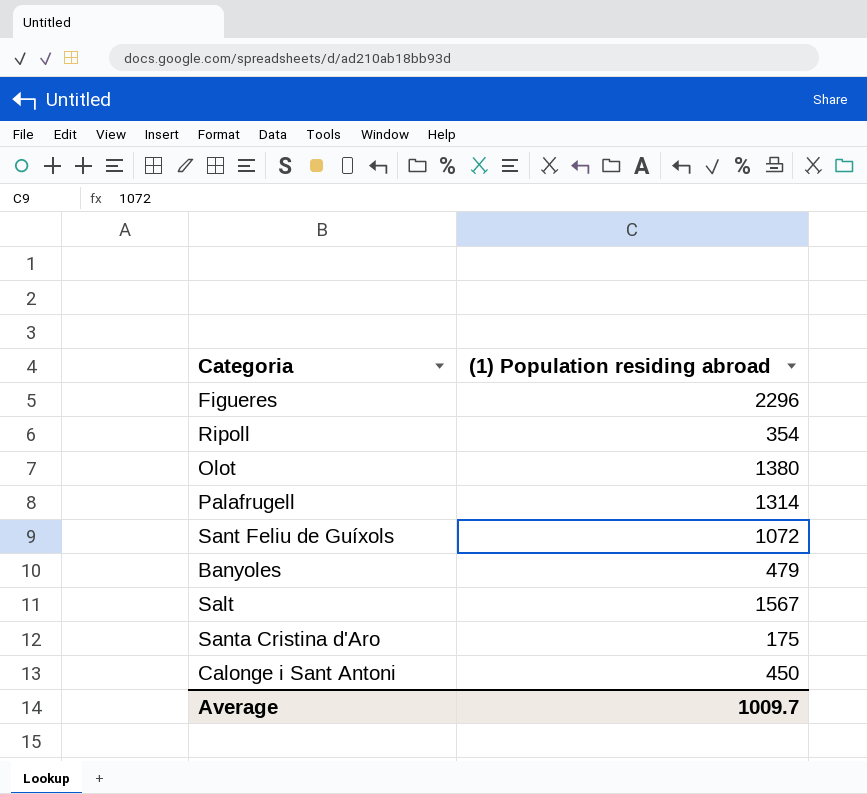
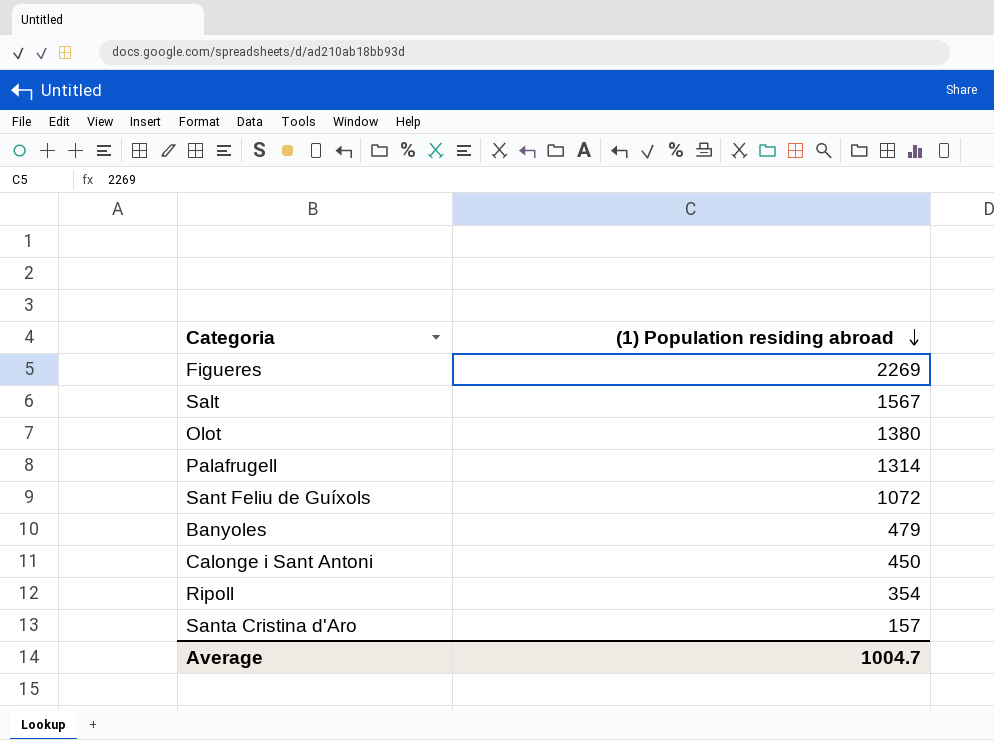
row order: none -> (1) Population residing abroad descending
Figueres | (1) Population residing abroad: 2296 -> 2269
Santa Cristina d'Aro | (1) Population residing abroad: 175 -> 157
Average | (1) Population residing abroad: 1009.7 -> 1004.7

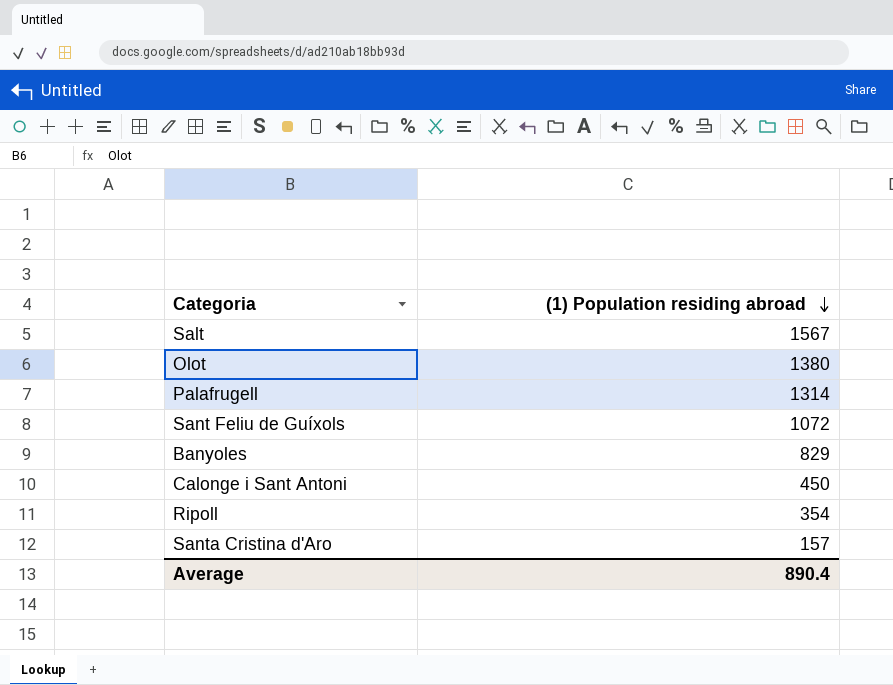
row Figueres: 2269 -> none
Banyoles | (1) Population residing abroad: 479 -> 829
Average | (1) Population residing abroad: 1004.7 -> 890.4

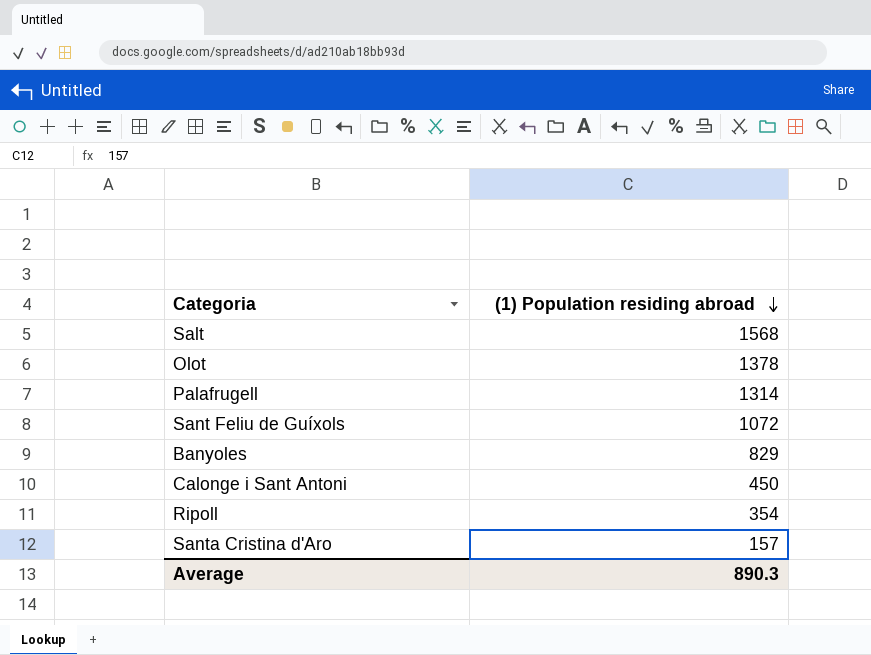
Salt | (1) Population residing abroad: 1567 -> 1568
Olot | (1) Population residing abroad: 1380 -> 1378
Average | (1) Population residing abroad: 890.4 -> 890.3

